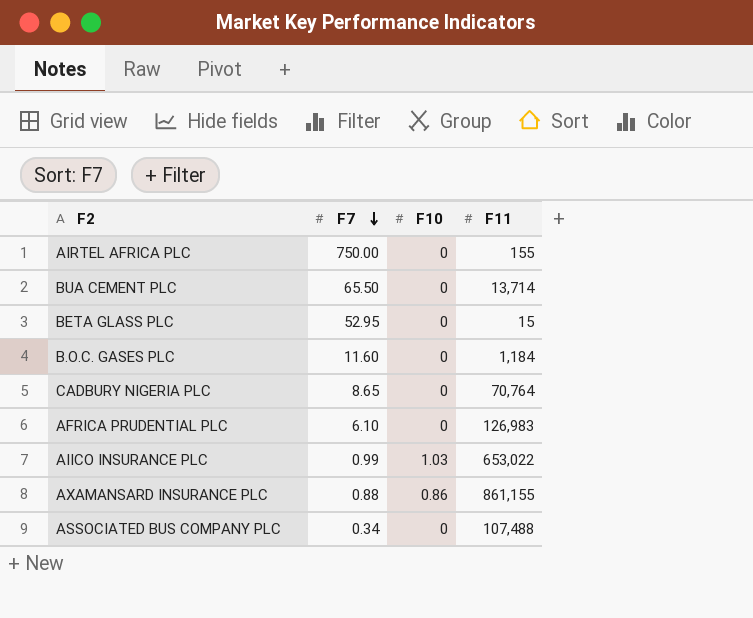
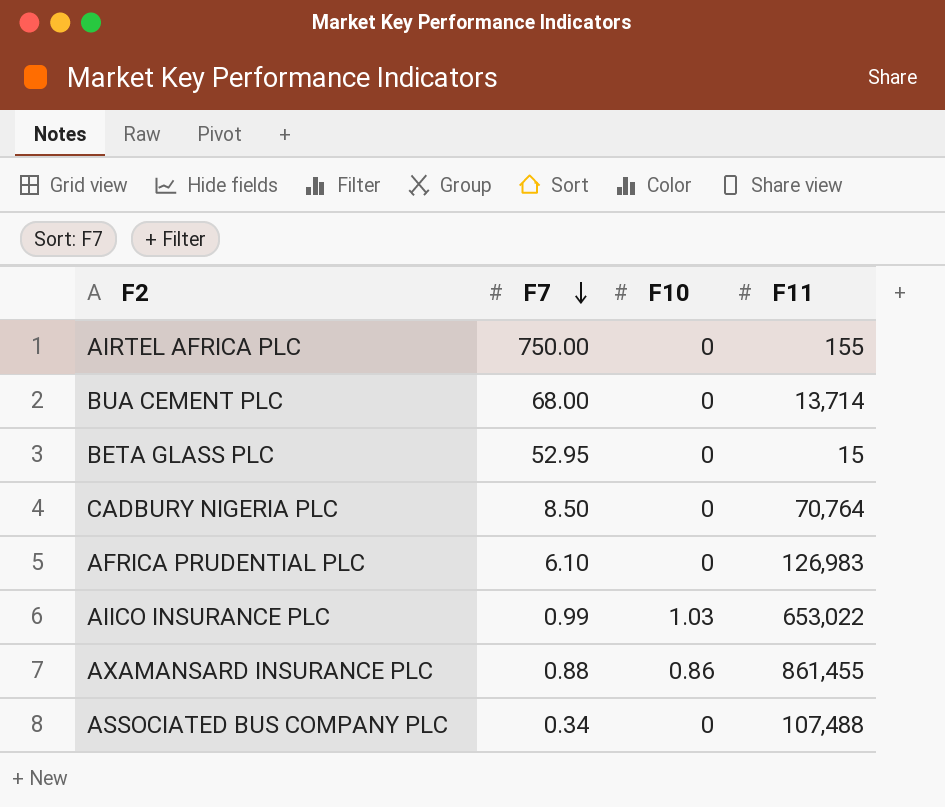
row B.O.C. GASES PLC: 11.60 | 0 | 1,184 -> none
BUA CEMENT PLC | F7: 65.50 -> 68.00
CADBURY NIGERIA PLC | F7: 8.65 -> 8.50
AXAMANSARD INSURANCE PLC | F11: 861,155 -> 861,455

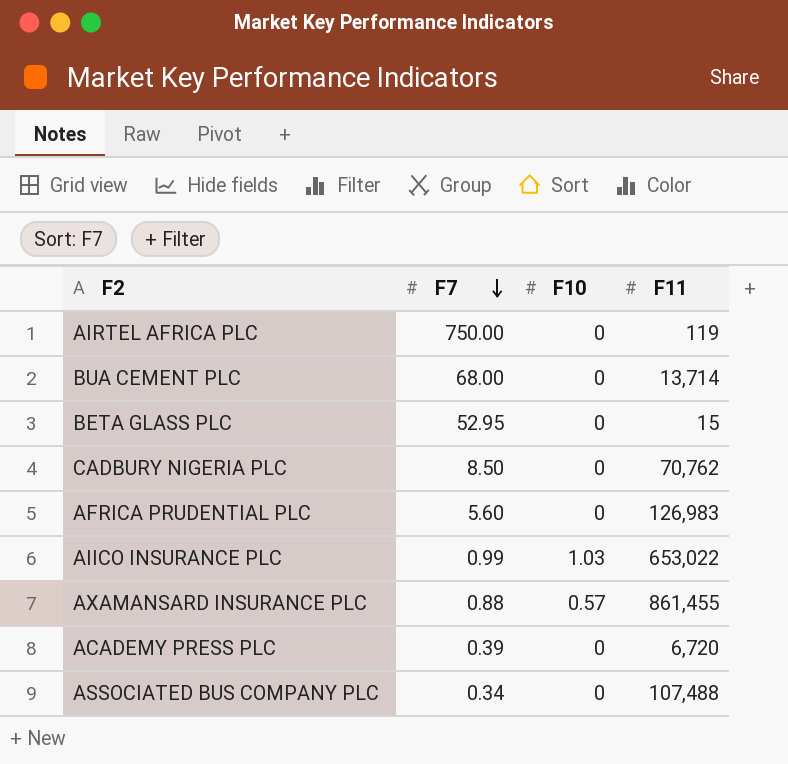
AIRTEL AFRICA PLC | F11: 155 -> 119
CADBURY NIGERIA PLC | F11: 70,764 -> 70,762
AFRICA PRUDENTIAL PLC | F7: 6.10 -> 5.60
AXAMANSARD INSURANCE PLC | F10: 0.86 -> 0.57
row ACADEMY PRESS PLC: none -> 0.39 | 0 | 6,720

